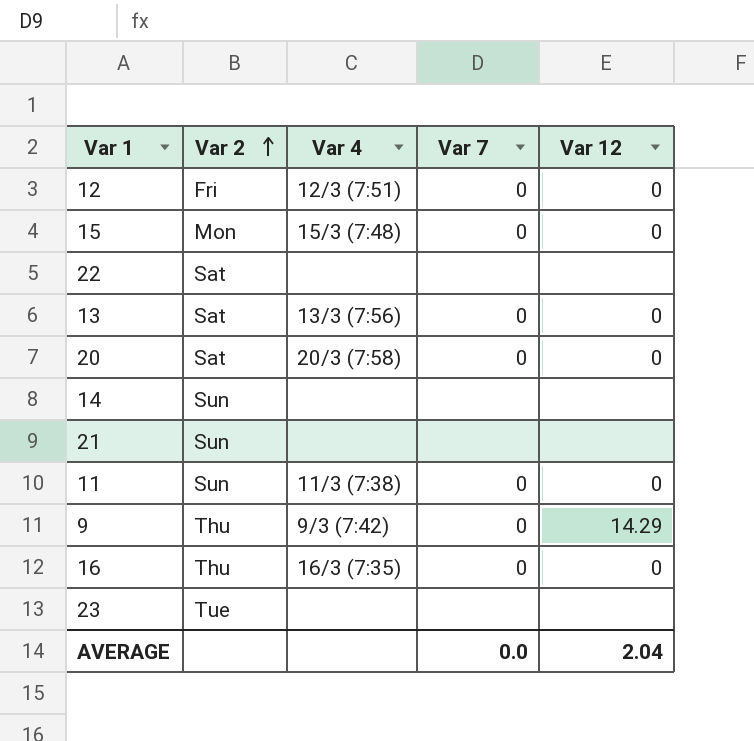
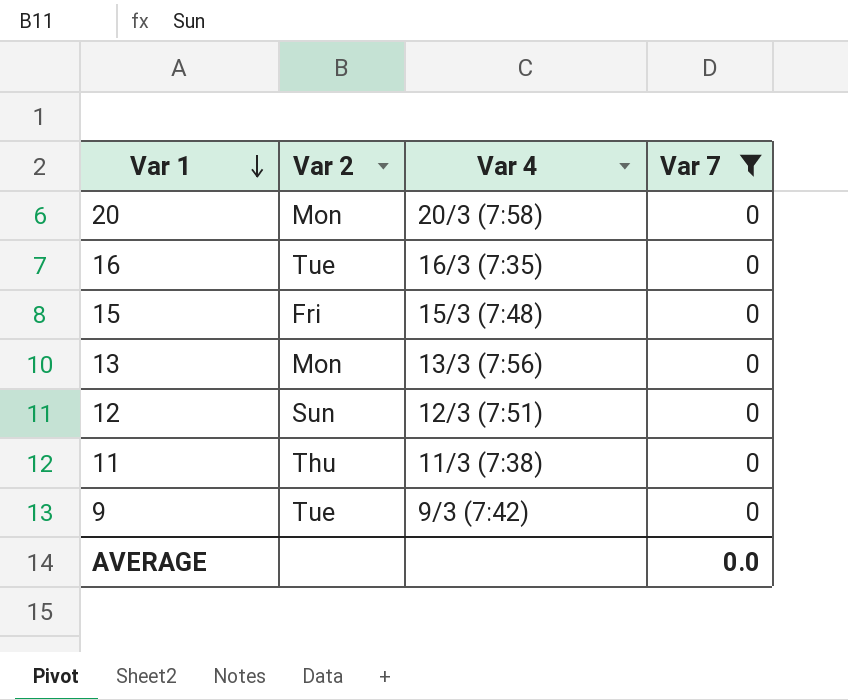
filter: none -> Var 7 = 0
row order: Var 2 ascending -> Var 1 descending
column Var 12 | position: 5 -> none
20 | Var 2: Sat -> Mon
16 | Var 2: Thu -> Tue
15 | Var 2: Mon -> Fri
13 | Var 2: Sat -> Mon
12 | Var 2: Fri -> Sun
11 | Var 2: Sun -> Thu
9 | Var 2: Thu -> Tue

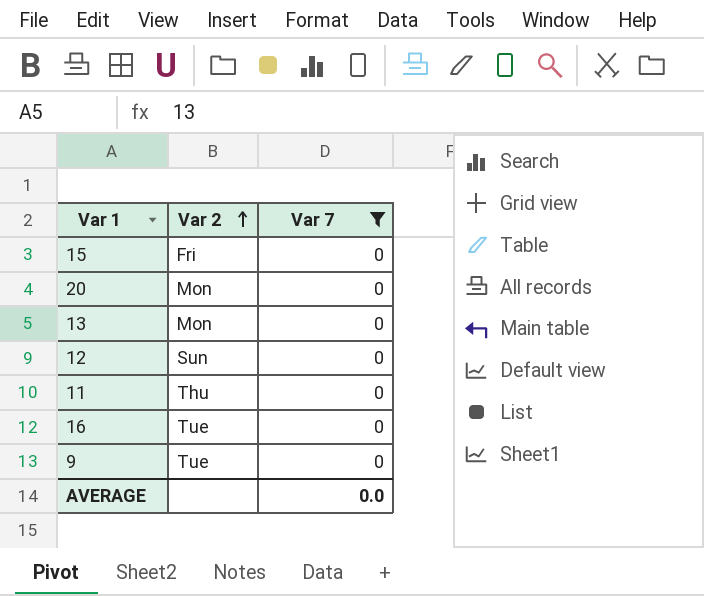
row order: Var 1 descending -> Var 2 ascending
column Var 4 | position: 3 -> none

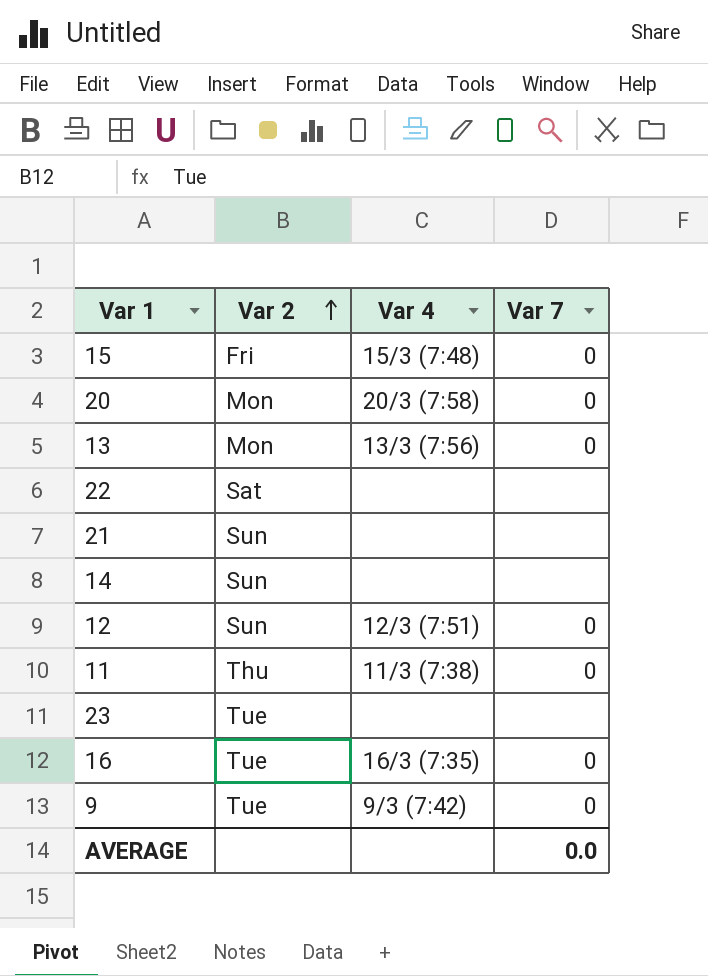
filter: Var 7 = 0 -> none
column Var 4 | position: none -> 3

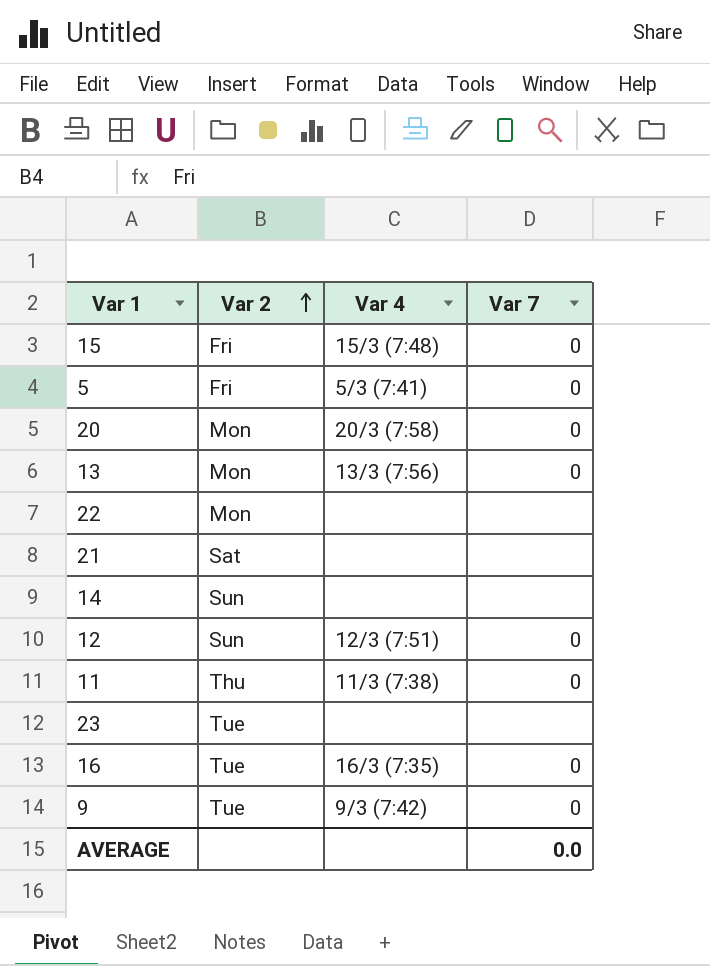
row 5: none -> Fri | 5/3 (7:41) | 0
22 | Var 2: Sat -> Mon
21 | Var 2: Sun -> Sat

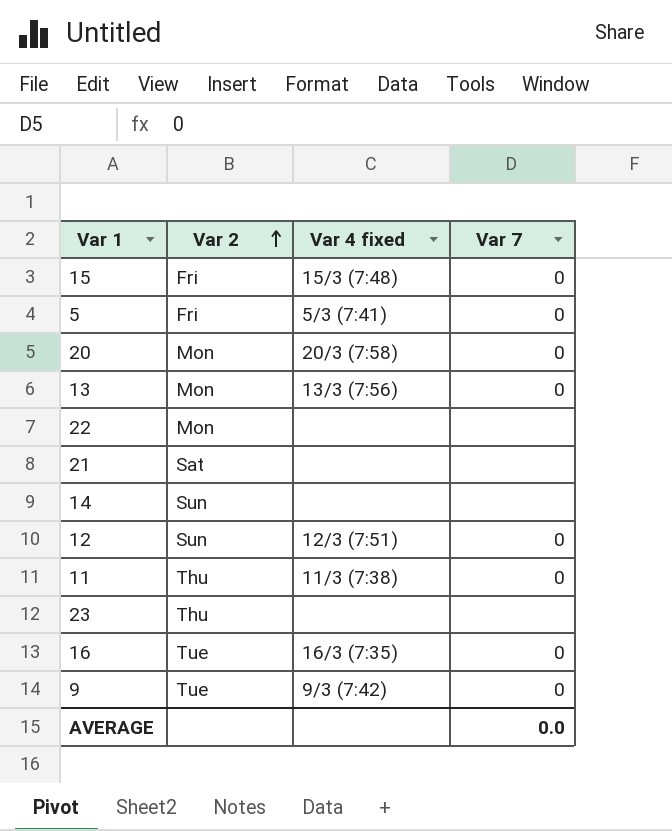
column name: Var 4 -> Var 4 fixed
23 | Var 2: Tue -> Thu

